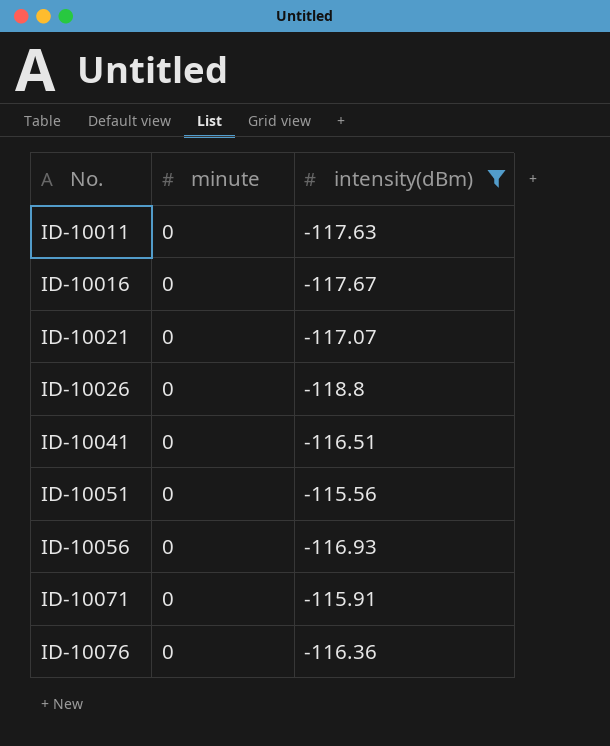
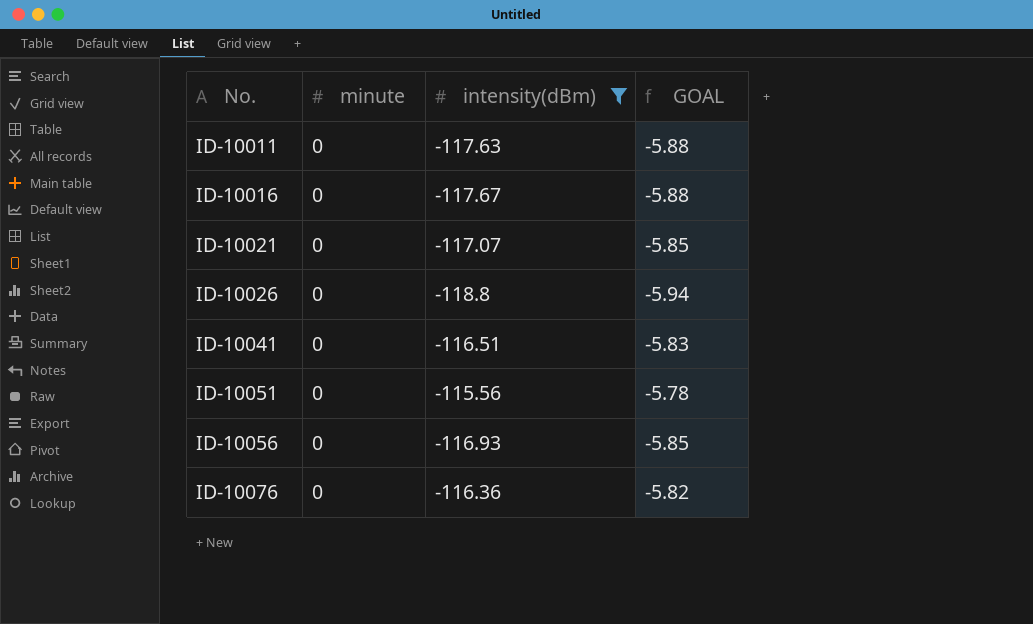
column GOAL | formula: none -> [intensity(dBm)] * 0.05
row ID-10071: 0 | -115.91 -> none

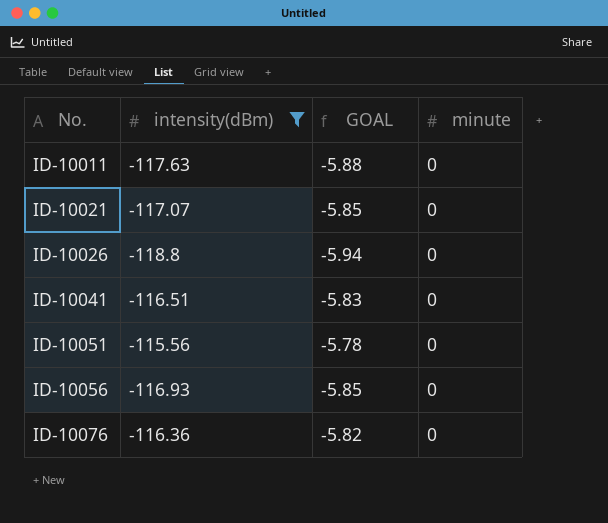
column minute | position: 2 -> 4
row ID-10016: 0 | -117.67 | -5.88 -> none

